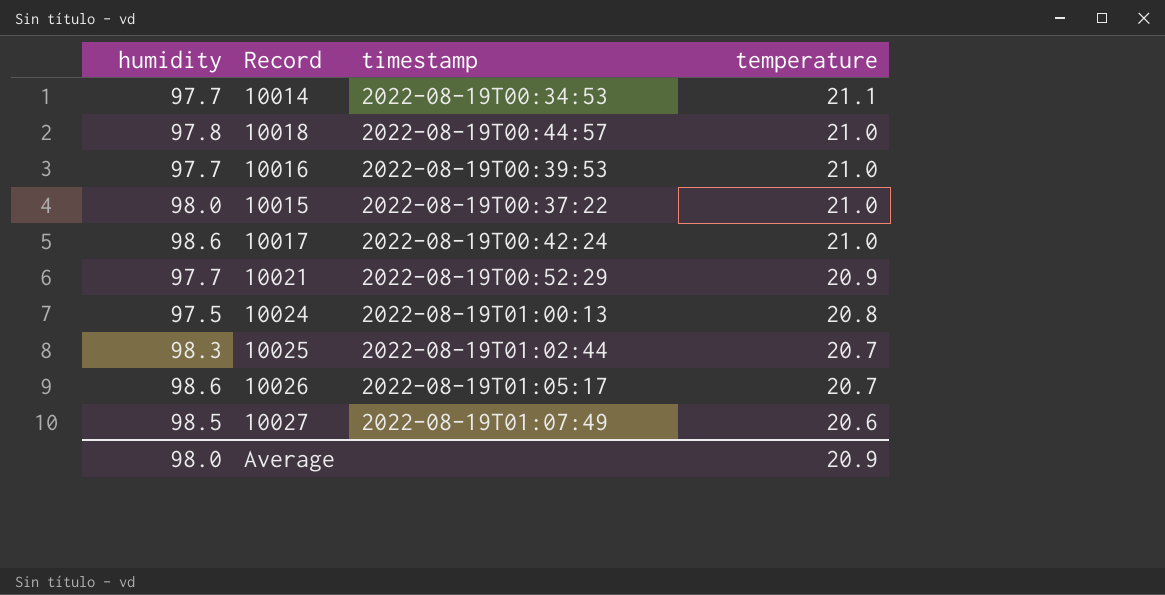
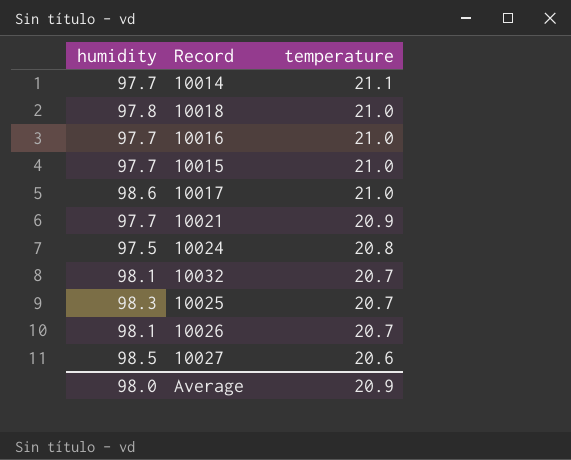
column timestamp | position: 3 -> none
10015 | humidity: 98.0 -> 97.7
row 10032: none -> 98.1 | 20.7
10026 | humidity: 98.6 -> 98.1

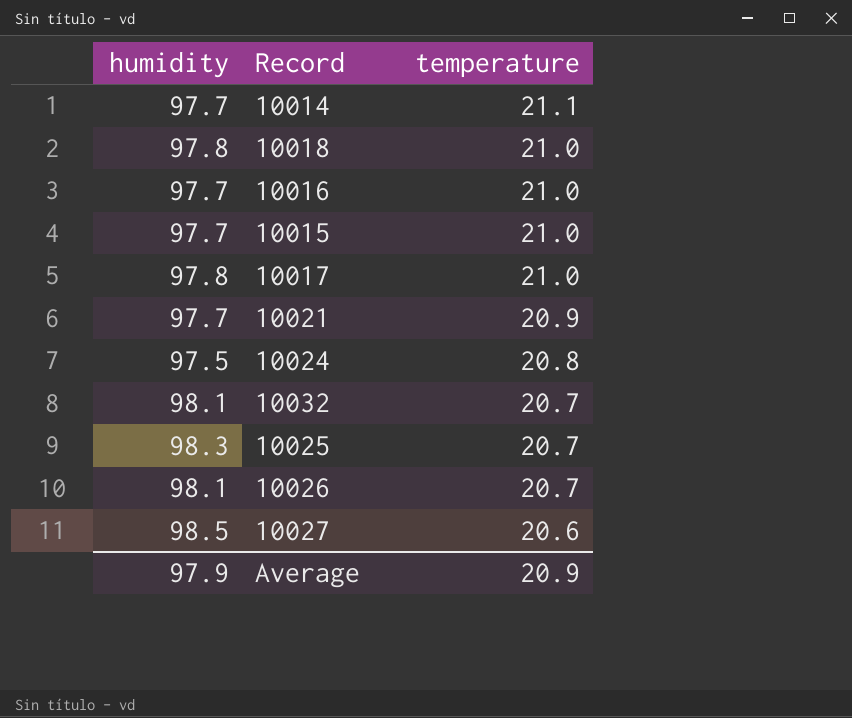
10017 | humidity: 98.6 -> 97.8
Average | humidity: 98.0 -> 97.9

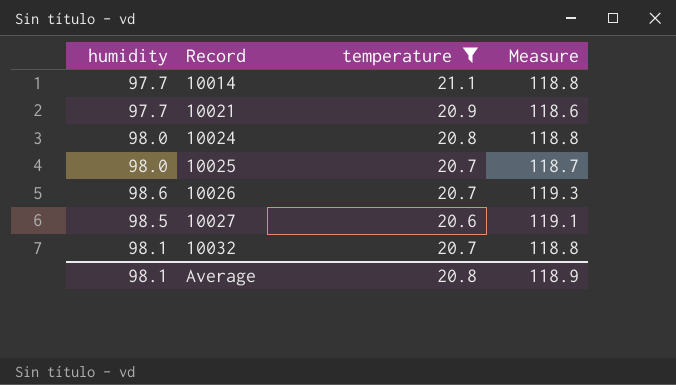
filter: none -> temperature != 21.0
row order: temperature descending -> Record ascending
column Measure | formula: none -> [humidity] + [temperature]
10024 | humidity: 97.5 -> 98.0
10025 | humidity: 98.3 -> 98.0
10026 | humidity: 98.1 -> 98.6
Average | humidity: 97.9 -> 98.1
Average | temperature: 20.9 -> 20.8

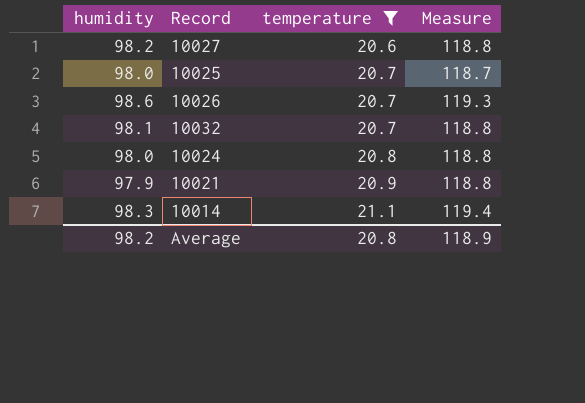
row order: Record ascending -> temperature ascending
10027 | humidity: 98.5 -> 98.2
10027 | Measure: 119.1 -> 118.8
10021 | humidity: 97.7 -> 97.9
10021 | Measure: 118.6 -> 118.8
10014 | humidity: 97.7 -> 98.3
10014 | Measure: 118.8 -> 119.4
Average | humidity: 98.1 -> 98.2

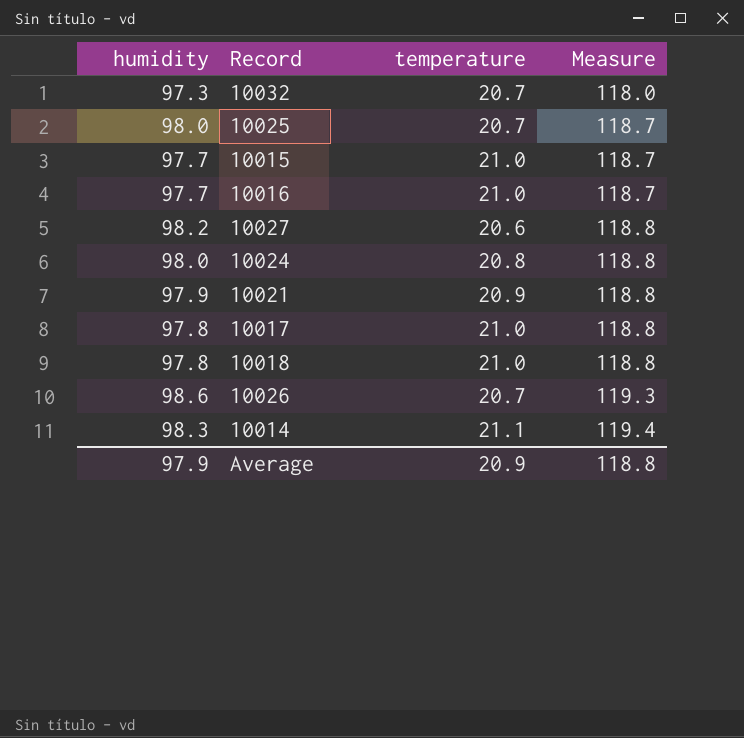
filter: temperature != 21.0 -> none
row order: temperature ascending -> Measure ascending
10032 | humidity: 98.1 -> 97.3
10032 | Measure: 118.8 -> 118.0
Average | humidity: 98.2 -> 97.9
Average | temperature: 20.8 -> 20.9
Average | Measure: 118.9 -> 118.8

